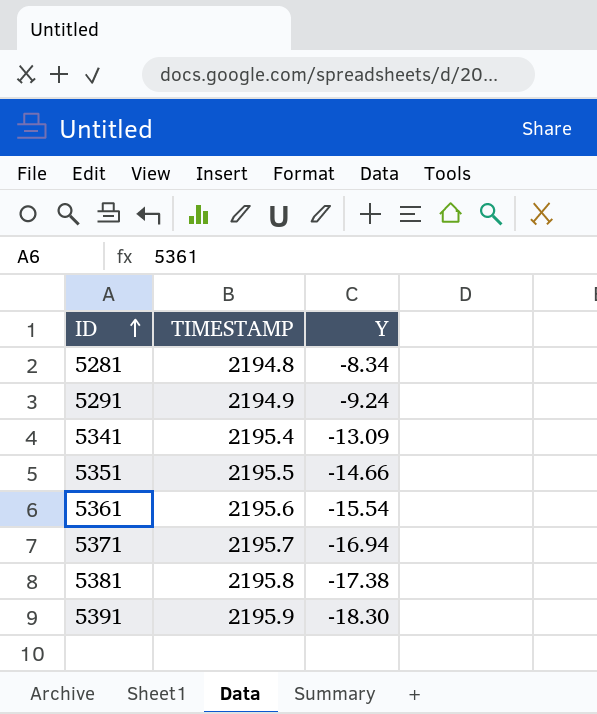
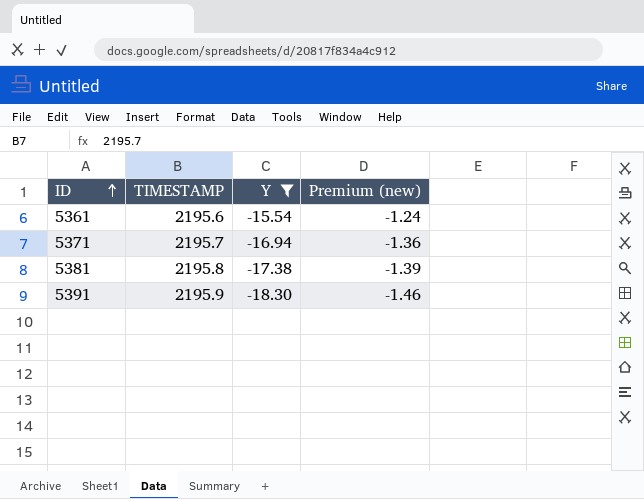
filter: none -> Y <= -15.54
column Premium (new) | formula: none -> [Y] * 0.08

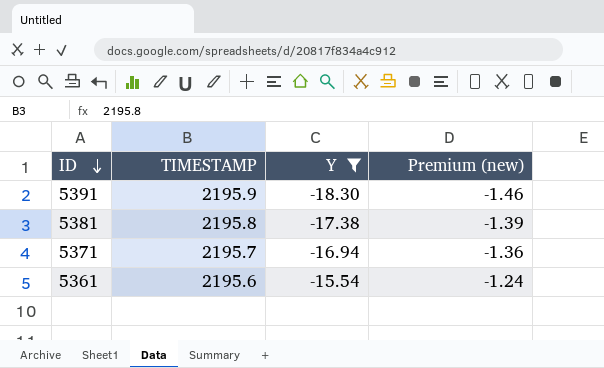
row order: ID ascending -> ID descending

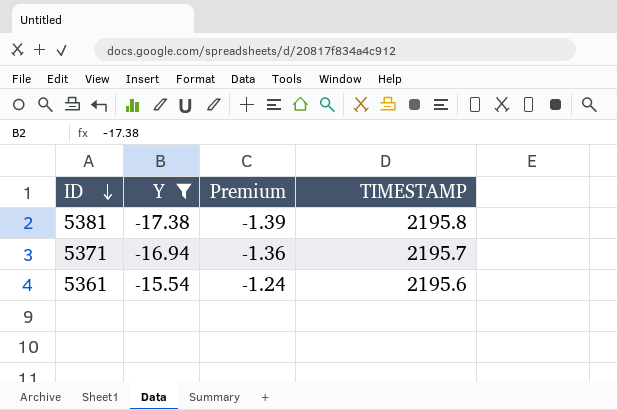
column name: Premium (new) -> Premium
column TIMESTAMP | position: 2 -> 4
row 5391: 2195.9 | -18.30 | -1.46 -> none

